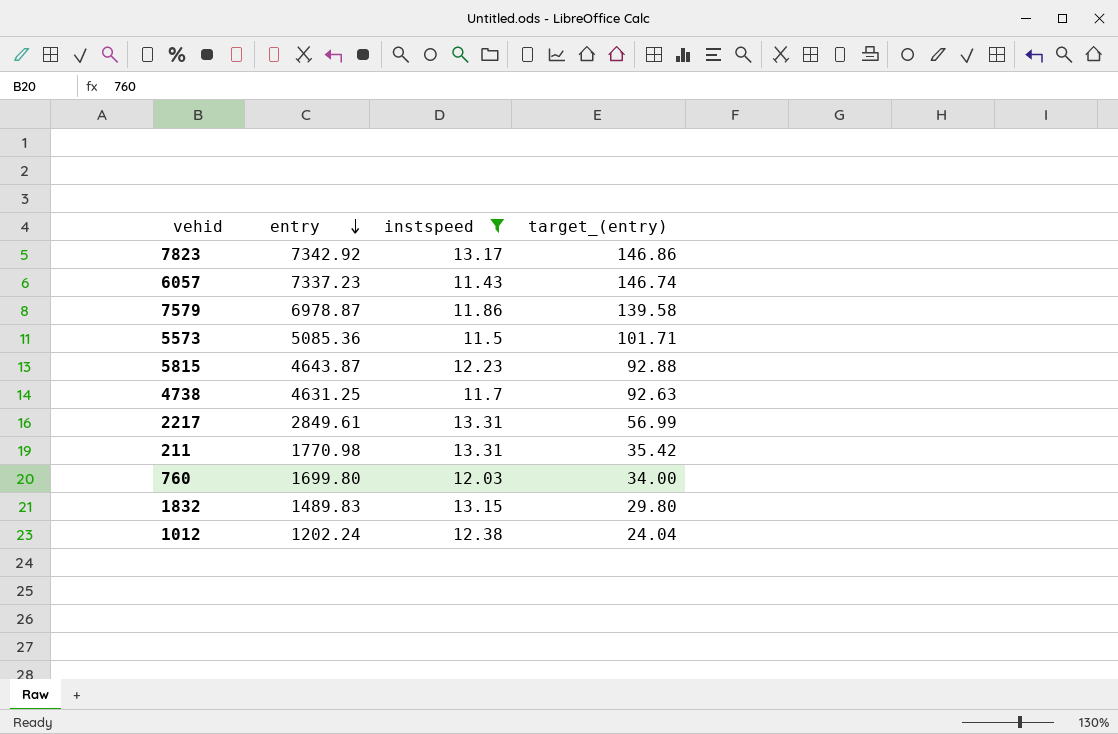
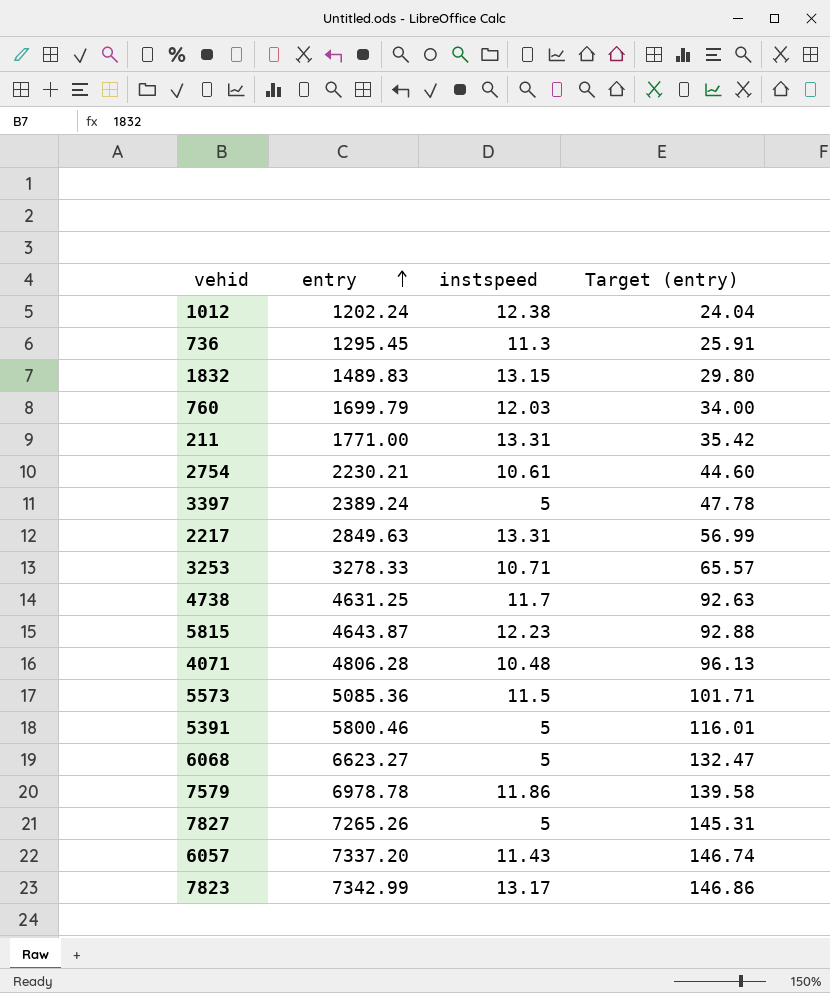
filter: instspeed >= 11.43 -> none
row order: entry descending -> entry ascending
column name: target_(entry) -> Target (entry)
760 | entry: 1699.80 -> 1699.79
211 | entry: 1770.98 -> 1771.00
2217 | entry: 2849.61 -> 2849.63
7579 | entry: 6978.87 -> 6978.78
6057 | entry: 7337.23 -> 7337.20
7823 | entry: 7342.92 -> 7342.99

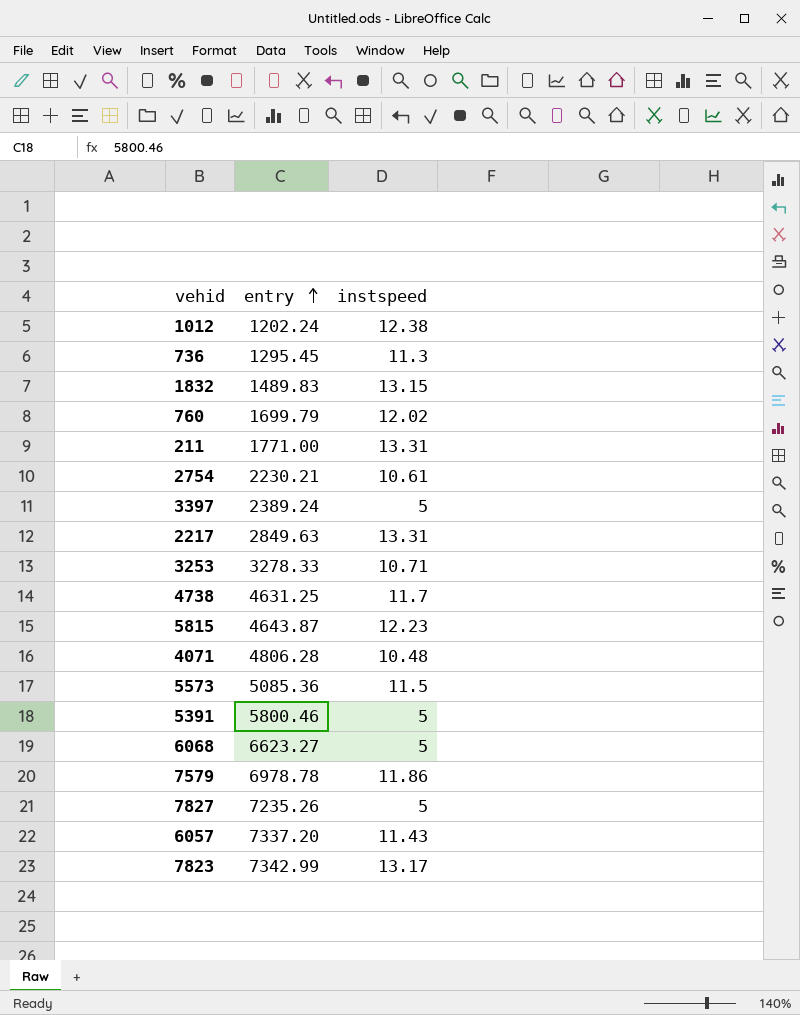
column Target (entry) | formula: [entry] * 0.02 -> none
760 | instspeed: 12.03 -> 12.02
7827 | entry: 7265.26 -> 7235.26

